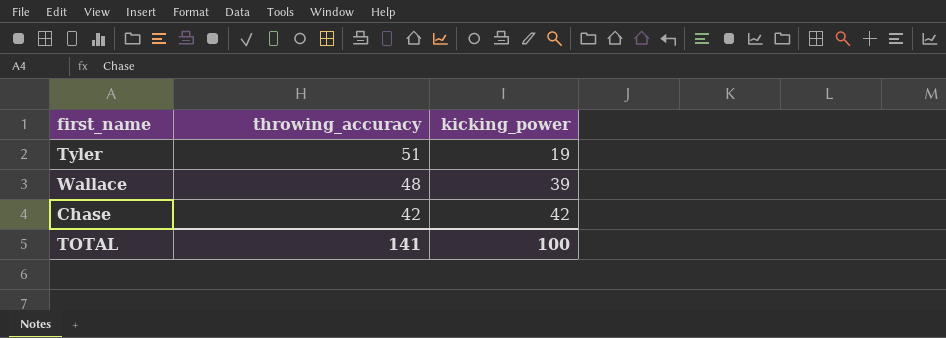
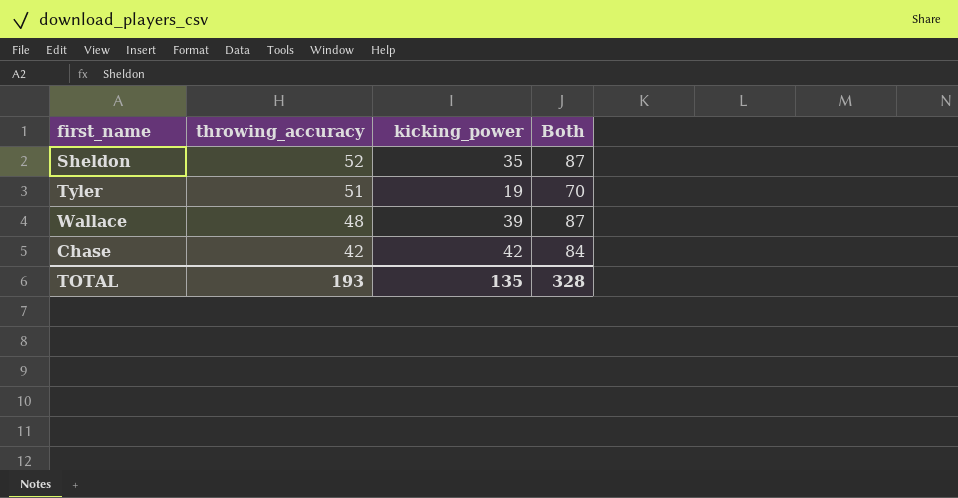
column Both | formula: none -> [throwing_accuracy] + [kicking_power]
row Sheldon: none -> 52 | 35 | 87
TOTAL | throwing_accuracy: 141 -> 193
TOTAL | kicking_power: 100 -> 135

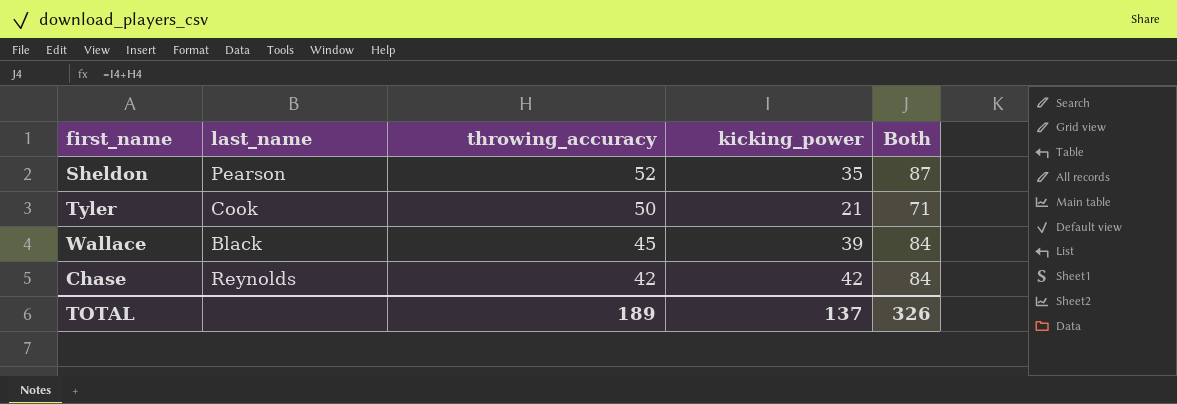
column last_name | position: none -> 2
Tyler | throwing_accuracy: 51 -> 50
Tyler | kicking_power: 19 -> 21
Tyler | Both: 70 -> 71
Wallace | throwing_accuracy: 48 -> 45
Wallace | Both: 87 -> 84
TOTAL | throwing_accuracy: 193 -> 189
TOTAL | kicking_power: 135 -> 137
TOTAL | Both: 328 -> 326

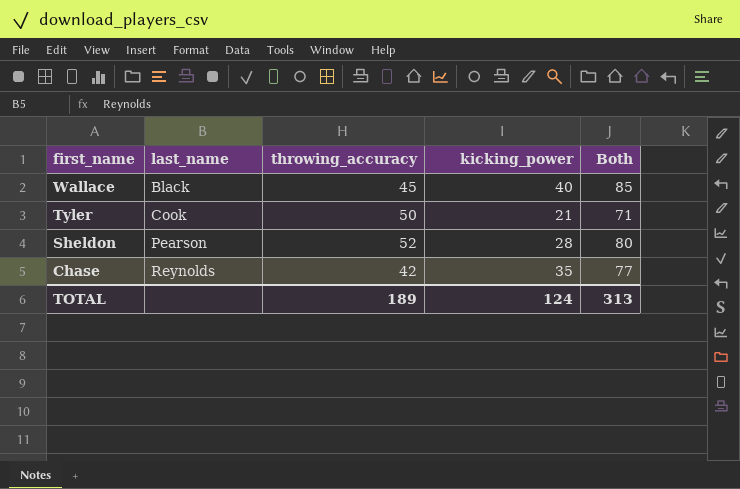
row order: throwing_accuracy descending -> first_name descending
Wallace | kicking_power: 39 -> 40
Wallace | Both: 84 -> 85
Sheldon | kicking_power: 35 -> 28
Sheldon | Both: 87 -> 80
Chase | kicking_power: 42 -> 35
Chase | Both: 84 -> 77
TOTAL | kicking_power: 137 -> 124
TOTAL | Both: 326 -> 313

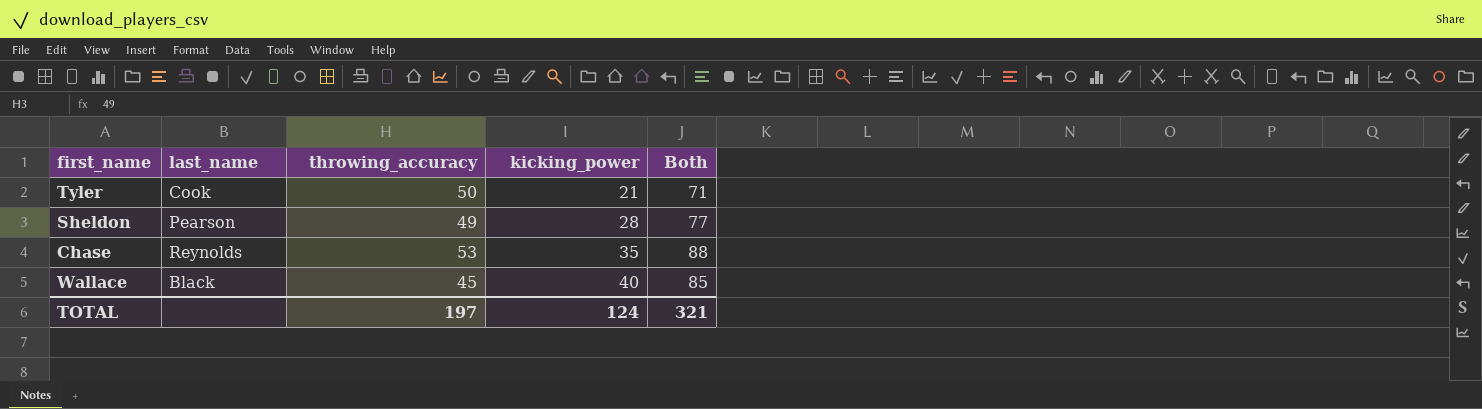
row order: first_name descending -> kicking_power ascending
Sheldon | throwing_accuracy: 52 -> 49
Sheldon | Both: 80 -> 77
Chase | throwing_accuracy: 42 -> 53
Chase | Both: 77 -> 88
TOTAL | throwing_accuracy: 189 -> 197
TOTAL | Both: 313 -> 321

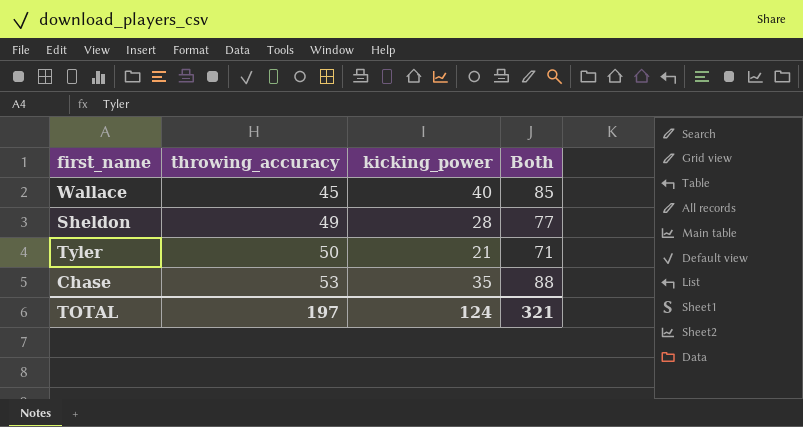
row order: kicking_power ascending -> throwing_accuracy ascending
column last_name | position: 2 -> none

